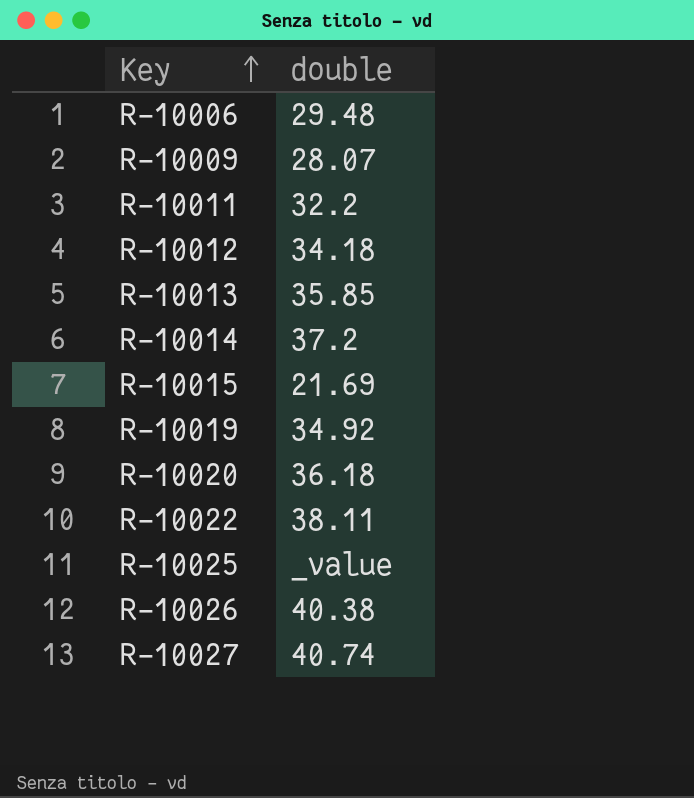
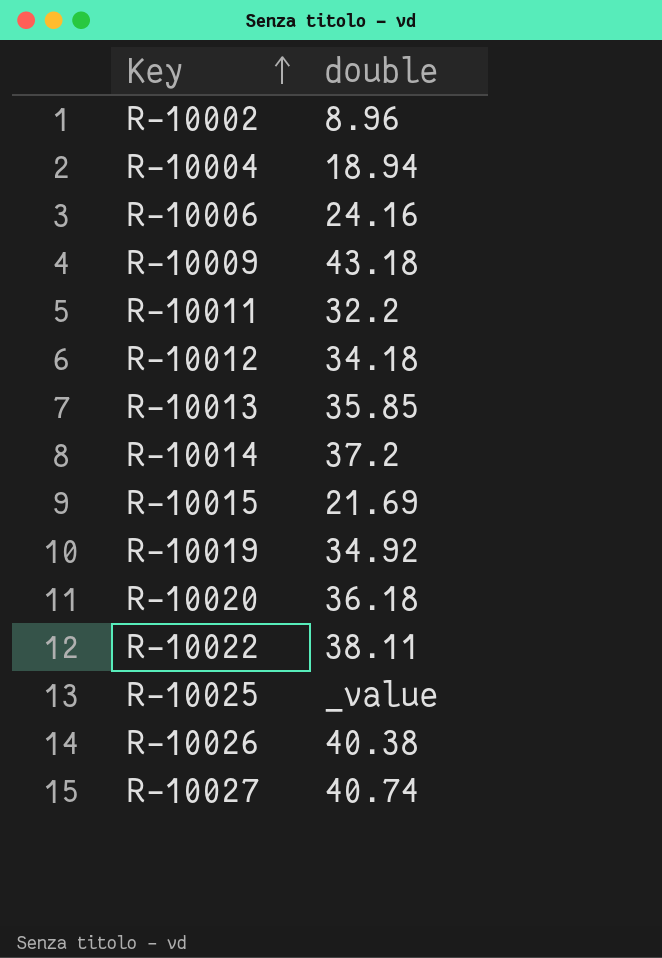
row R-10002: none -> 8.96
row R-10004: none -> 18.94
R-10006 | double: 29.48 -> 24.16
R-10009 | double: 28.07 -> 43.18

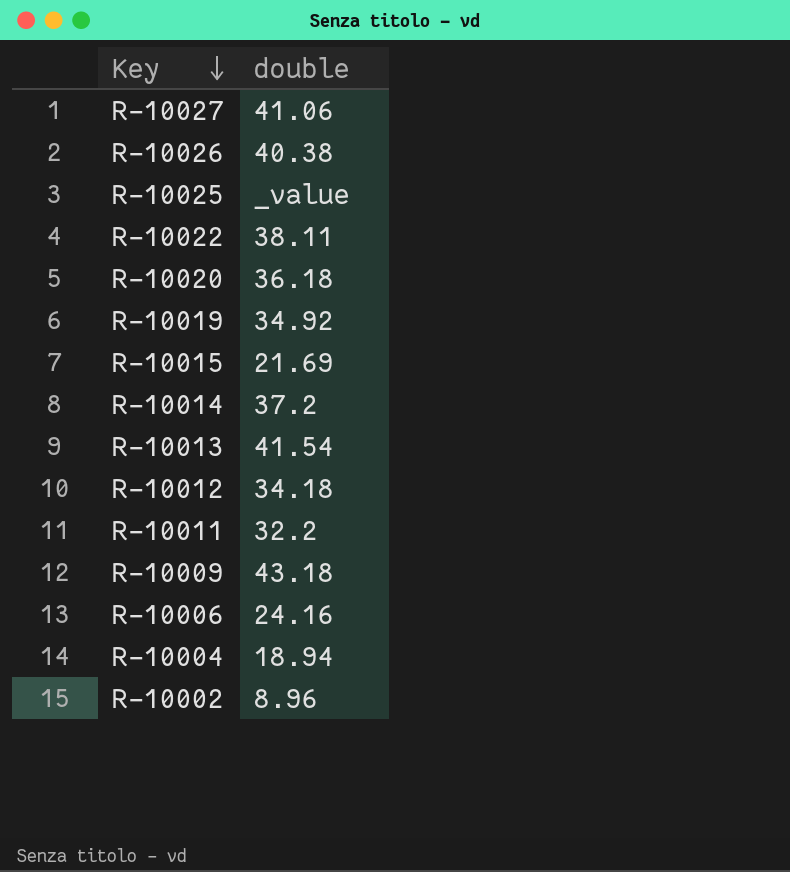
row order: Key ascending -> Key descending
R-10027 | double: 40.74 -> 41.06
R-10013 | double: 35.85 -> 41.54

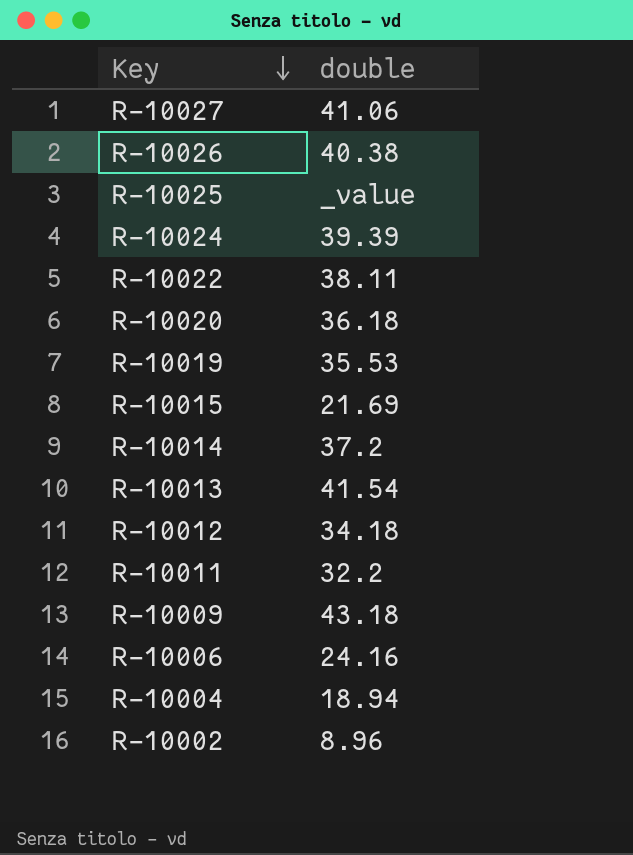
row R-10024: none -> 39.39
R-10019 | double: 34.92 -> 35.53

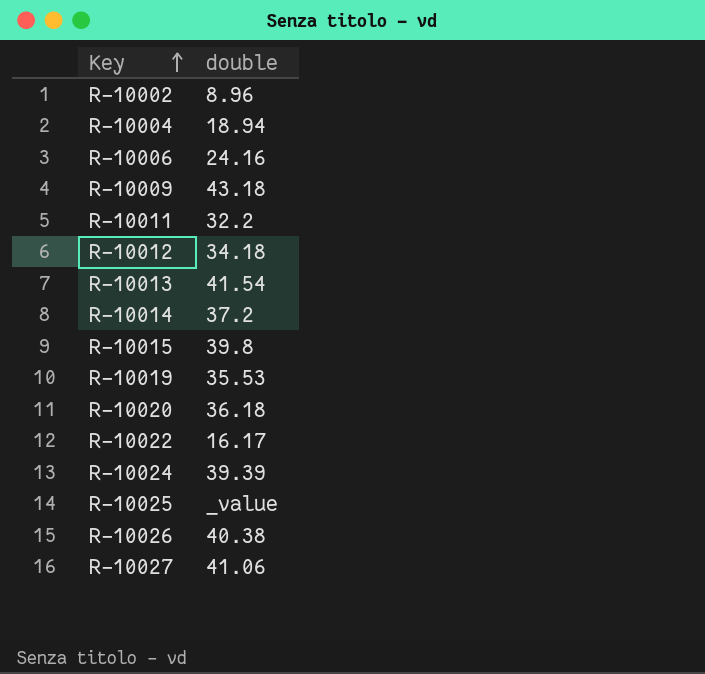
row order: Key descending -> Key ascending
R-10015 | double: 21.69 -> 39.8
R-10022 | double: 38.11 -> 16.17

